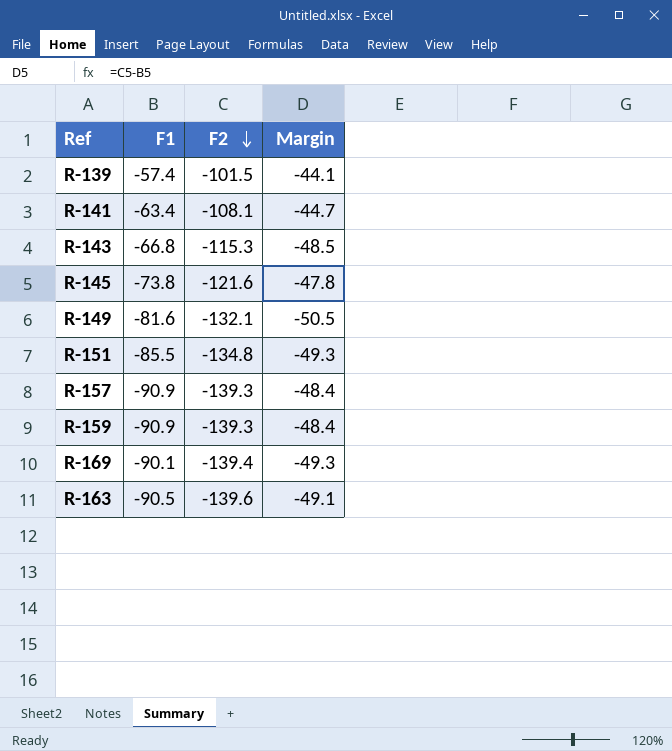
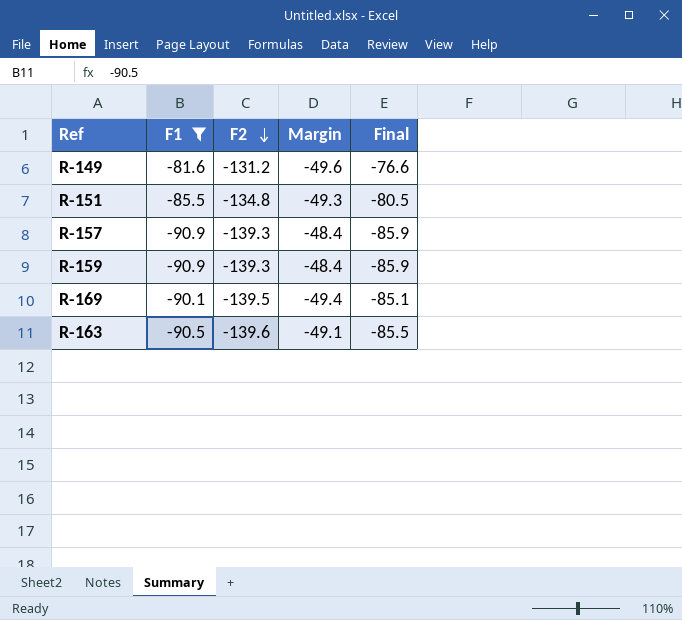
filter: none -> F1 <= -81.6
column Final | formula: none -> [F1] + 5
R-149 | F2: -132.1 -> -131.2
R-149 | Margin: -50.5 -> -49.6
R-169 | F2: -139.4 -> -139.5
R-169 | Margin: -49.3 -> -49.4

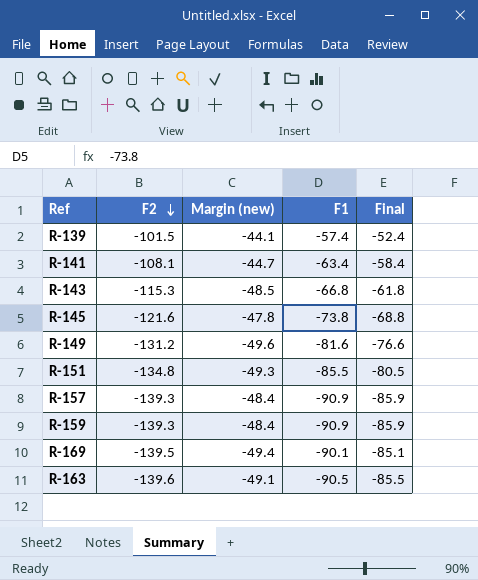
filter: F1 <= -81.6 -> none
column name: Margin -> Margin (new)
column F1 | position: 2 -> 4

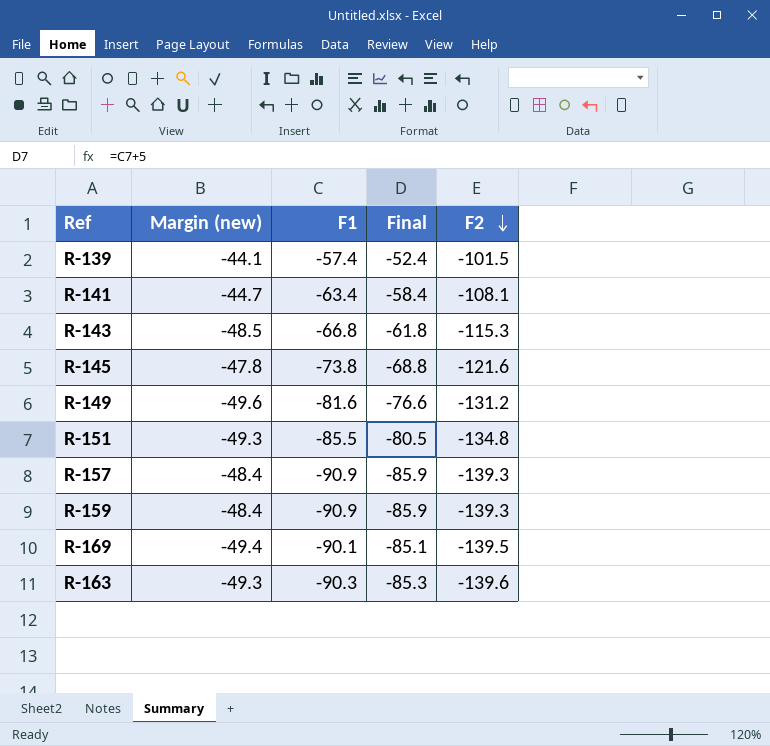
column F2 | position: 2 -> 5
R-163 | Margin (new): -49.1 -> -49.3
R-163 | F1: -90.5 -> -90.3
R-163 | Final: -85.5 -> -85.3

